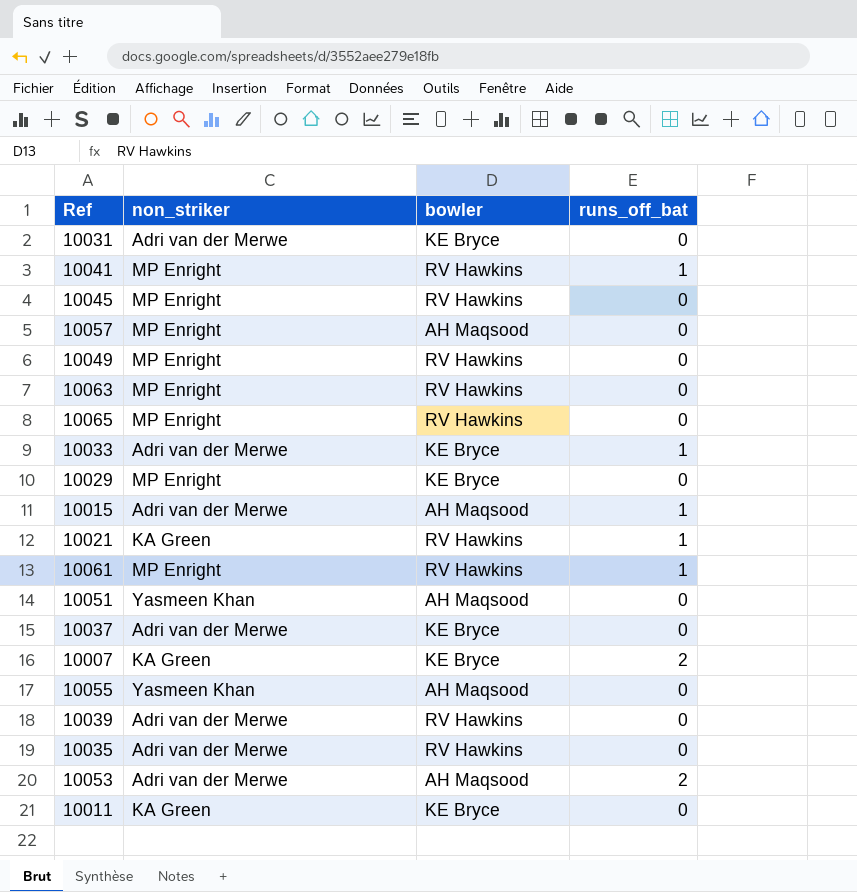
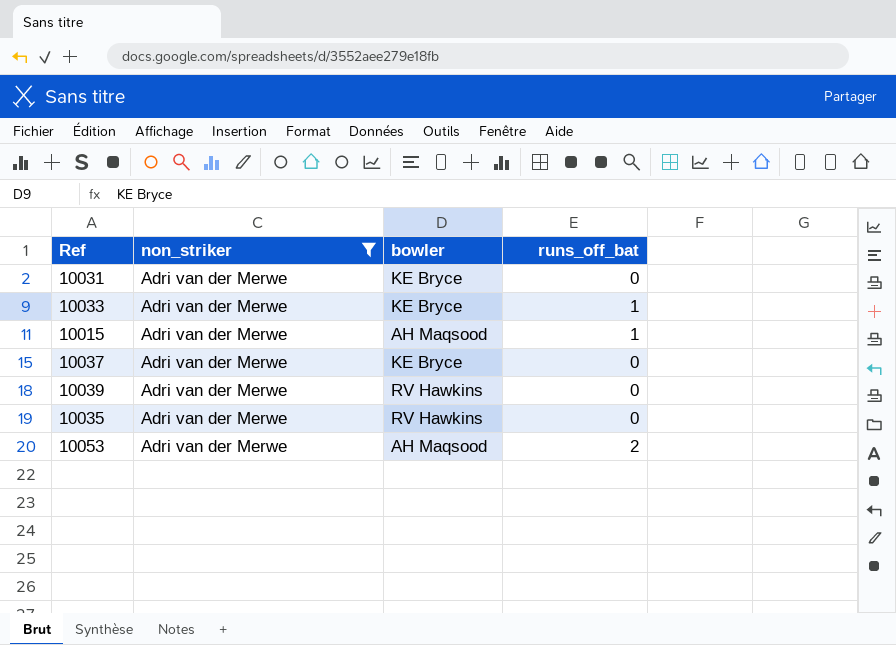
filter: none -> non_striker = Adri van der Merwe

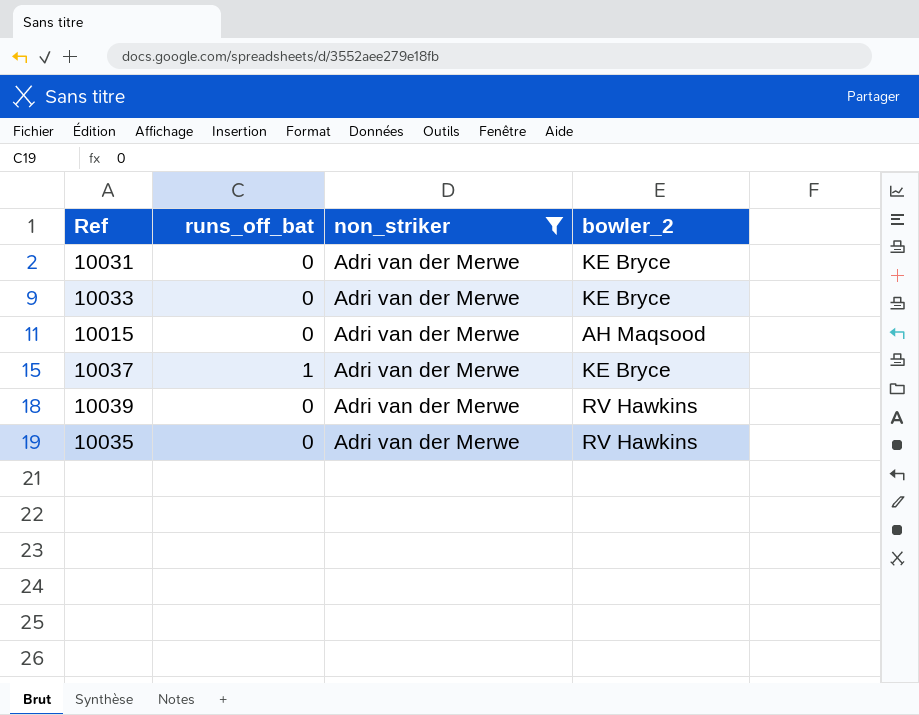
column runs_off_bat | position: 4 -> 2
column name: bowler -> bowler_2
row 10053: Adri van der Merwe | AH Maqsood | 2 -> none
10033 | runs_off_bat: 1 -> 0
10015 | runs_off_bat: 1 -> 0
10037 | runs_off_bat: 0 -> 1

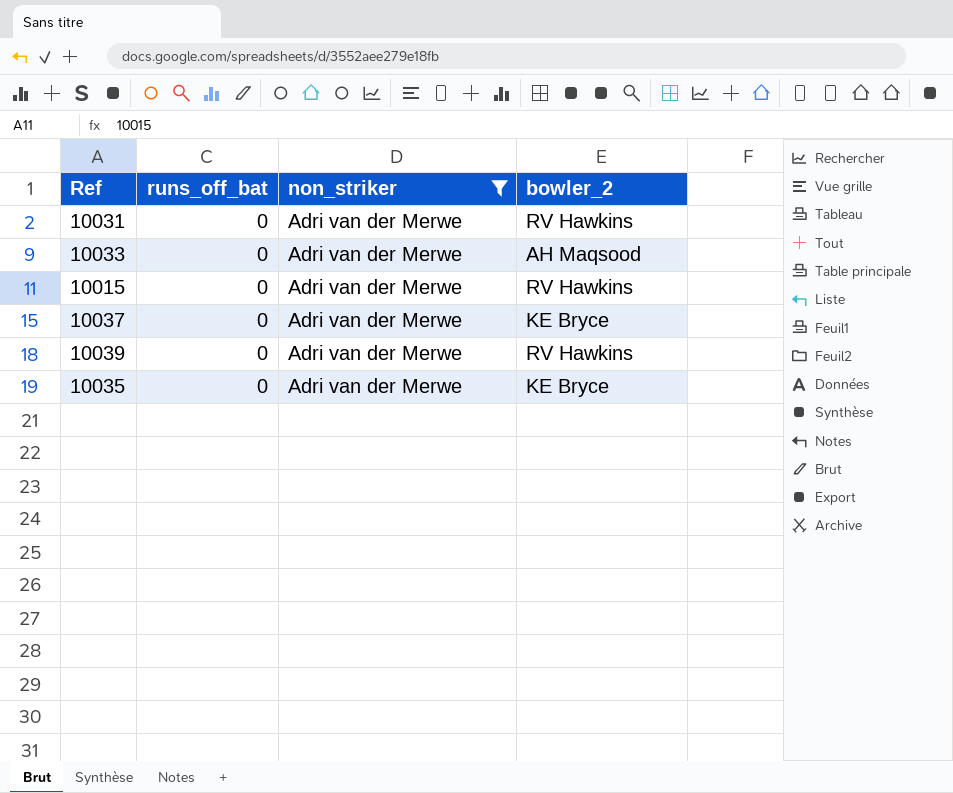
10031 | bowler_2: KE Bryce -> RV Hawkins
10033 | bowler_2: KE Bryce -> AH Maqsood
10015 | bowler_2: AH Maqsood -> RV Hawkins
10037 | runs_off_bat: 1 -> 0
10035 | bowler_2: RV Hawkins -> KE Bryce

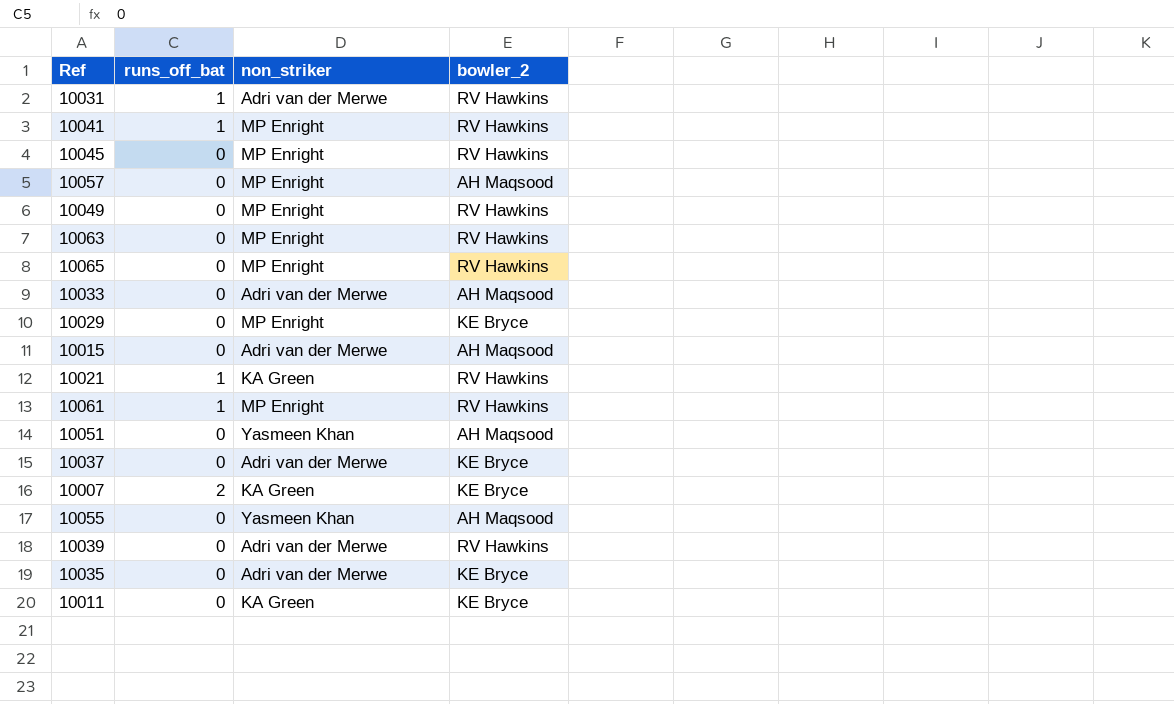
filter: non_striker = Adri van der Merwe -> none
10031 | runs_off_bat: 0 -> 1
10015 | bowler_2: RV Hawkins -> AH Maqsood

